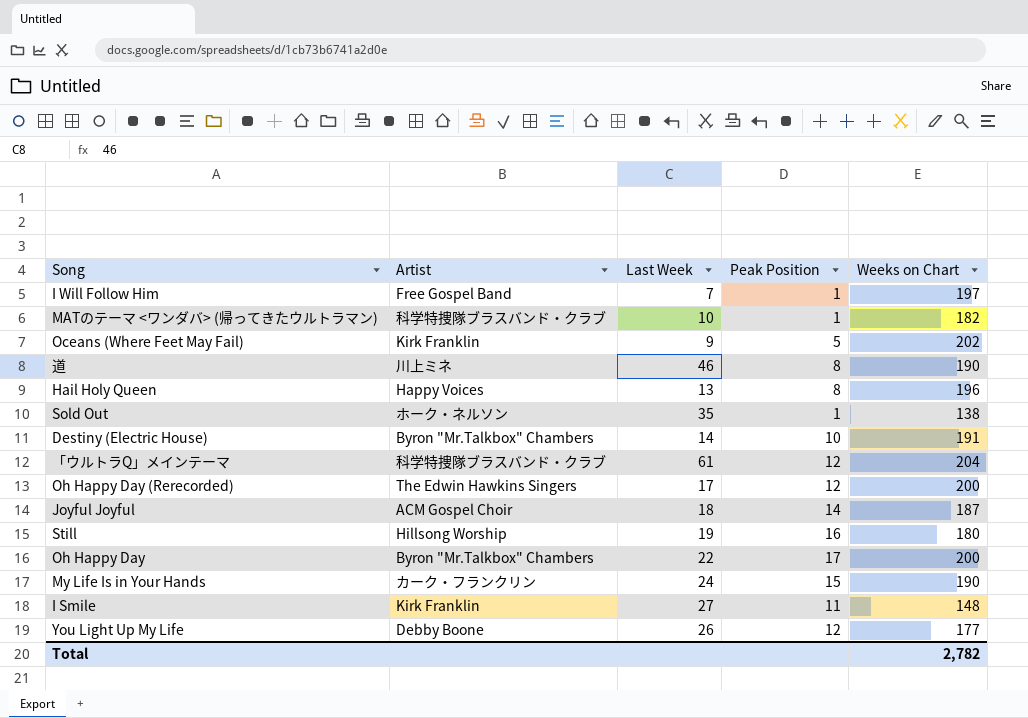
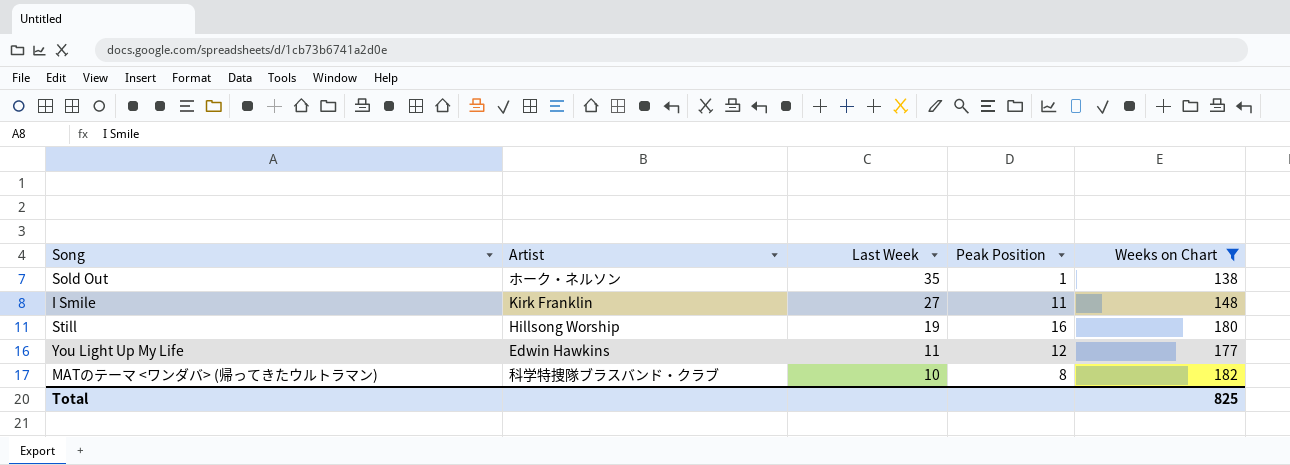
filter: none -> Weeks on Chart <= 182
row order: none -> Last Week descending
You Light Up My Life | Artist: Debby Boone -> Edwin Hawkins
You Light Up My Life | Last Week: 26 -> 11
MATのテーマ <ワンダバ> (帰ってきたウルトラマン) | Peak Position: 1 -> 8
Total | Weeks on Chart: 2,782 -> 825

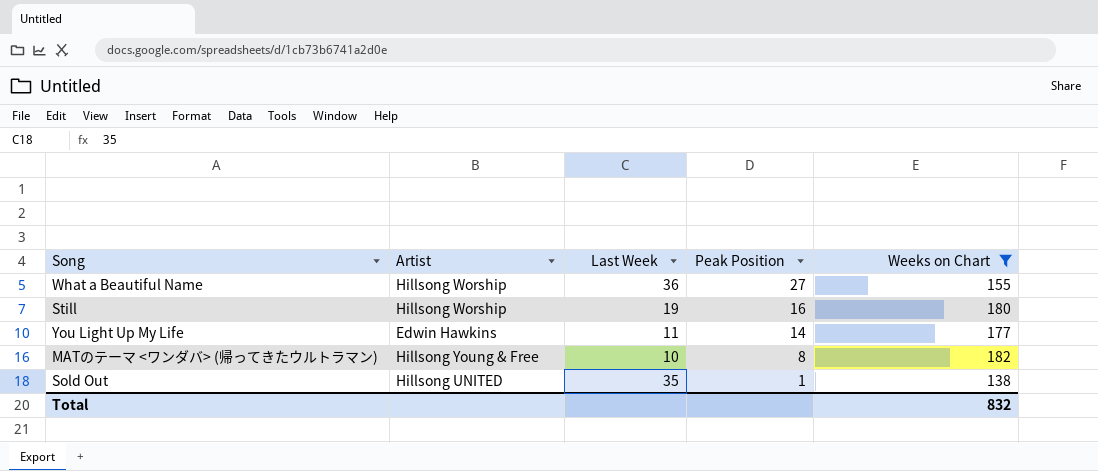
row order: Last Week descending -> Peak Position descending
row I Smile: Kirk Franklin | 27 | 11 | 148 -> none
row What a Beautiful Name: none -> Hillsong Worship | 36 | 27 | 155
You Light Up My Life | Peak Position: 12 -> 14
MATのテーマ <ワンダバ> (帰ってきたウルトラマン) | Artist: 科学特捜隊ブラスバンド・クラブ -> Hillsong Young & Free
Sold Out | Artist: ホーク・ネルソン -> Hillsong UNITED
Total | Weeks on Chart: 825 -> 832

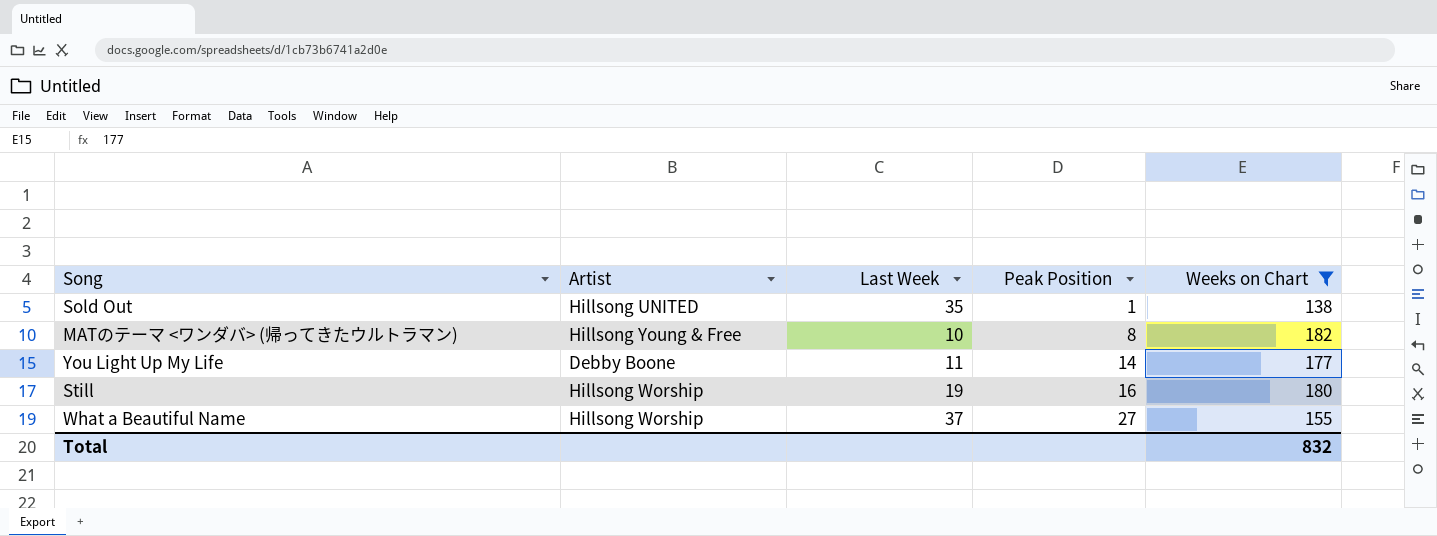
row order: Peak Position descending -> Peak Position ascending
You Light Up My Life | Artist: Edwin Hawkins -> Debby Boone
What a Beautiful Name | Last Week: 36 -> 37

